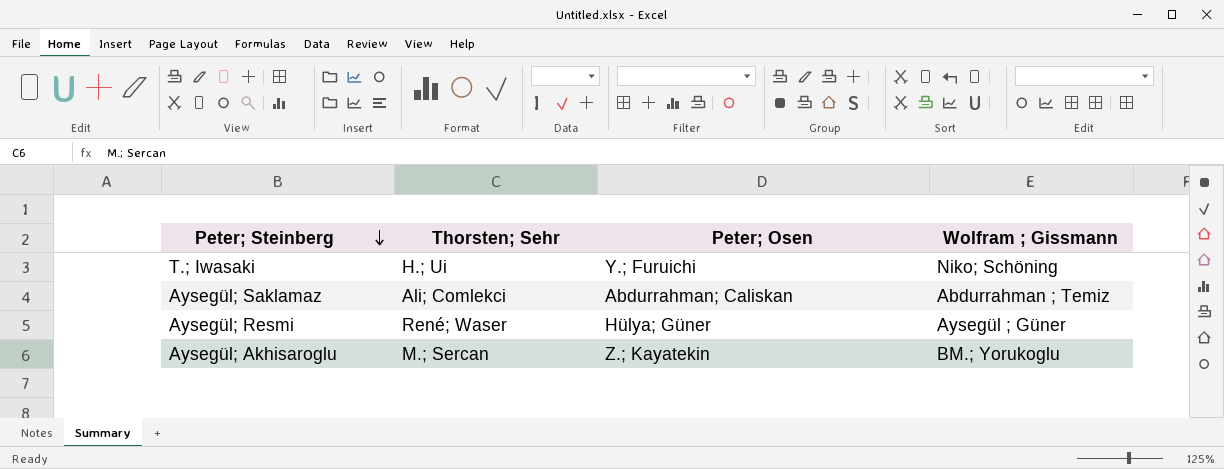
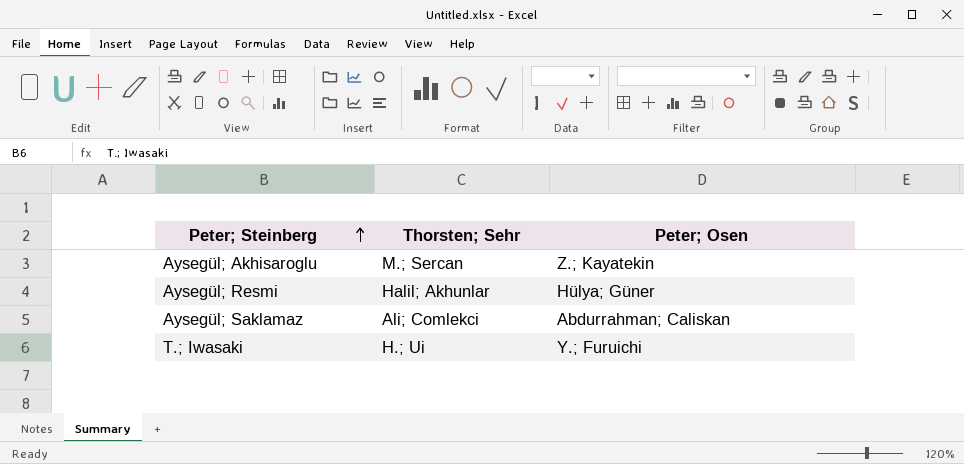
row order: Peter; Steinberg descending -> Peter; Steinberg ascending
column Wolfram ; Gissmann | position: 4 -> none
Aysegül; Resmi | Thorsten; Sehr: René; Waser -> Halil; Akhunlar

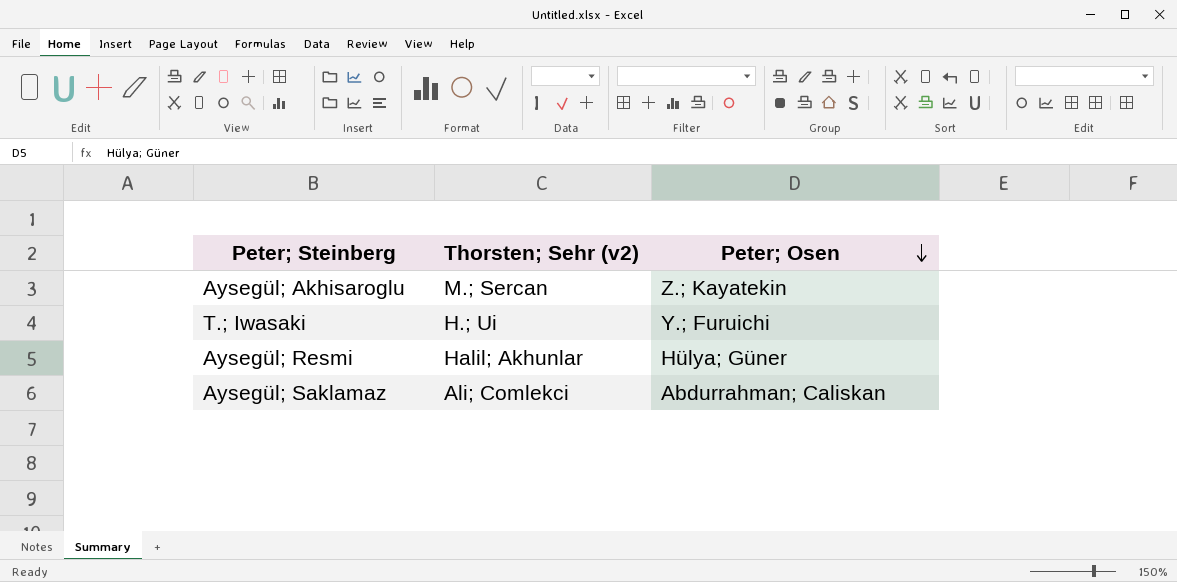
row order: Peter; Steinberg ascending -> Peter; Osen descending
column name: Thorsten; Sehr -> Thorsten; Sehr (v2)

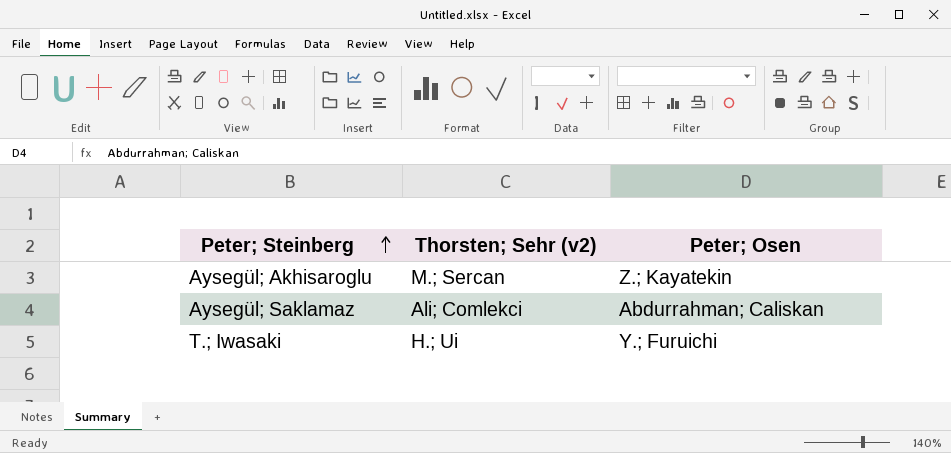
row order: Peter; Osen descending -> Peter; Steinberg ascending
row Aysegül; Resmi: Halil; Akhunlar | Hülya; Güner -> none

